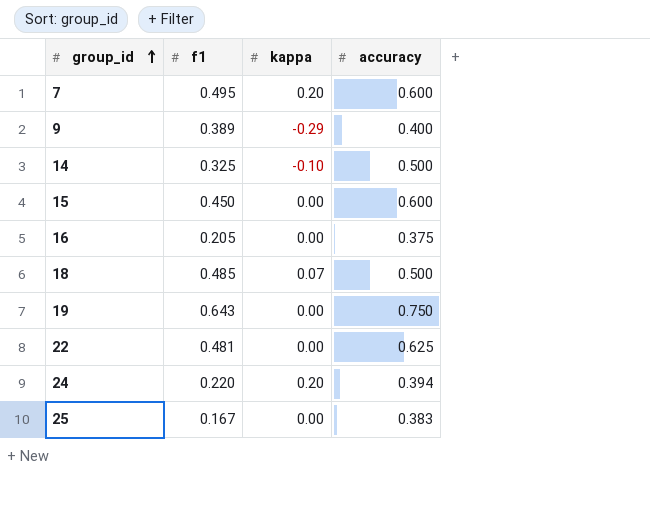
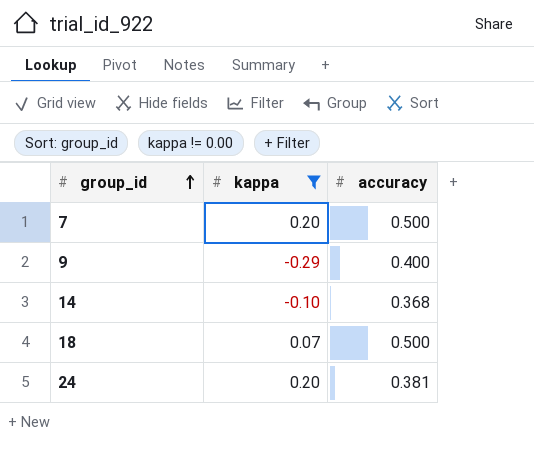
filter: none -> kappa != 0.00
column f1 | position: 2 -> none
7 | accuracy: 0.600 -> 0.500
14 | accuracy: 0.500 -> 0.368
24 | accuracy: 0.394 -> 0.381

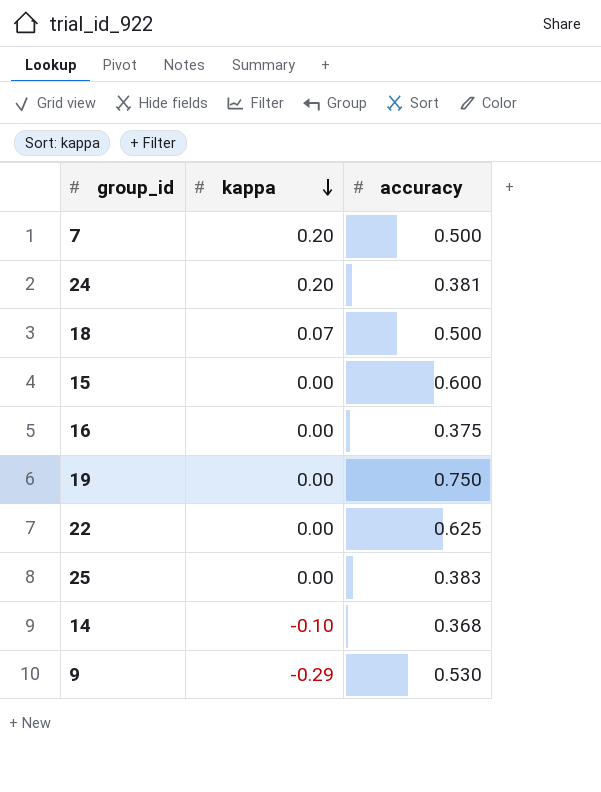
filter: kappa != 0.00 -> none
row order: group_id ascending -> kappa descending
9 | accuracy: 0.400 -> 0.530

